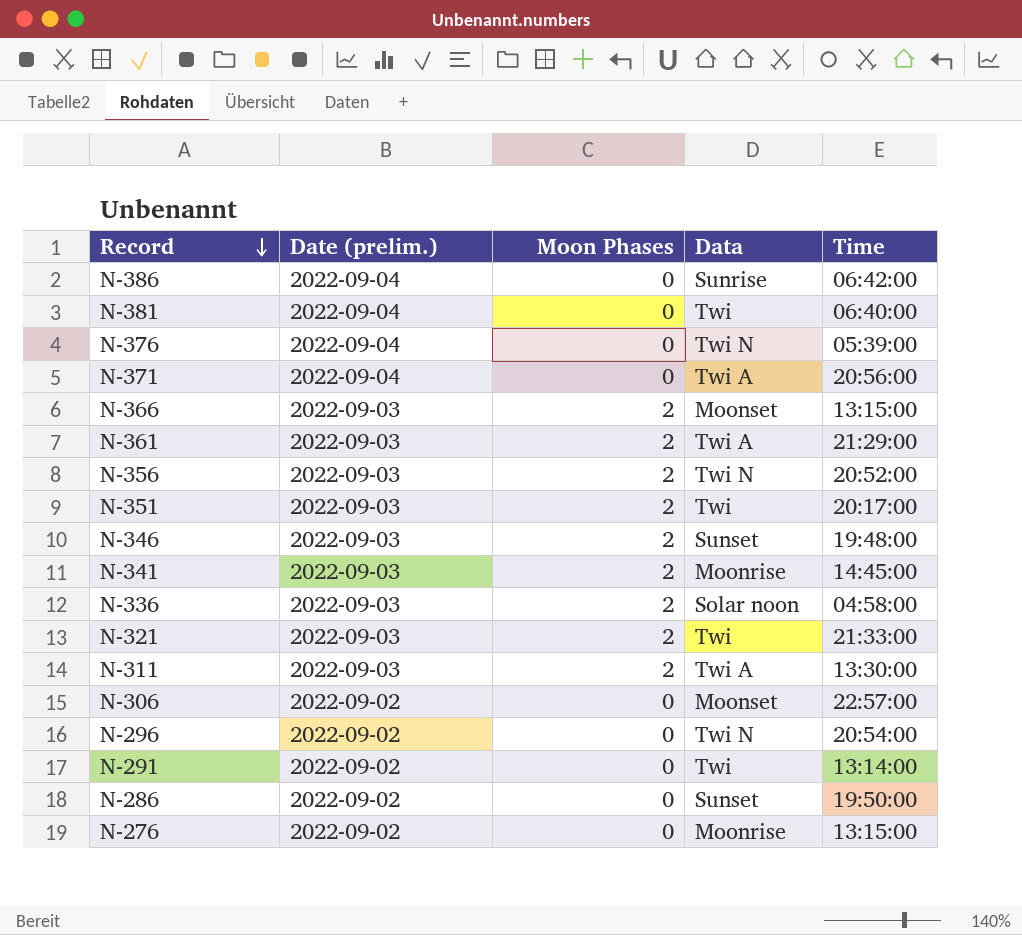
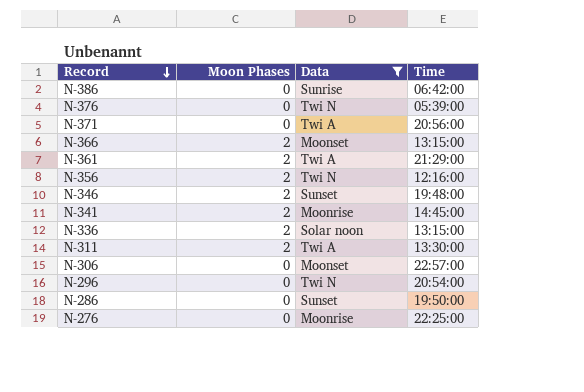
filter: none -> Data != Twi
column Date (prelim.) | position: 2 -> none
N-356 | Time: 20:52:00 -> 12:16:00
N-336 | Time: 04:58:00 -> 13:15:00
N-276 | Time: 13:15:00 -> 22:25:00

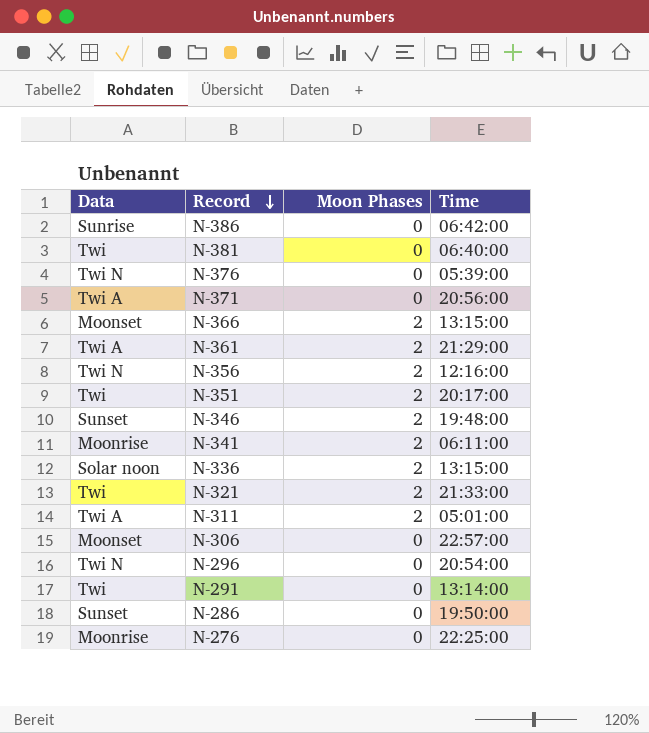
filter: Data != Twi -> none
column Data | position: 3 -> 1
N-341 | Time: 14:45:00 -> 06:11:00
N-311 | Time: 13:30:00 -> 05:01:00

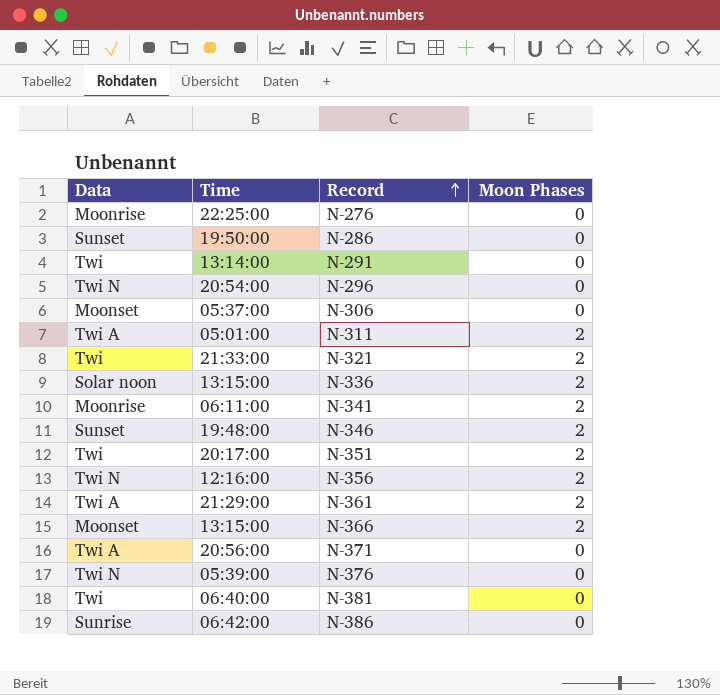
row order: Record descending -> Record ascending
column Time | position: 4 -> 2
N-306 | Time: 22:57:00 -> 05:37:00

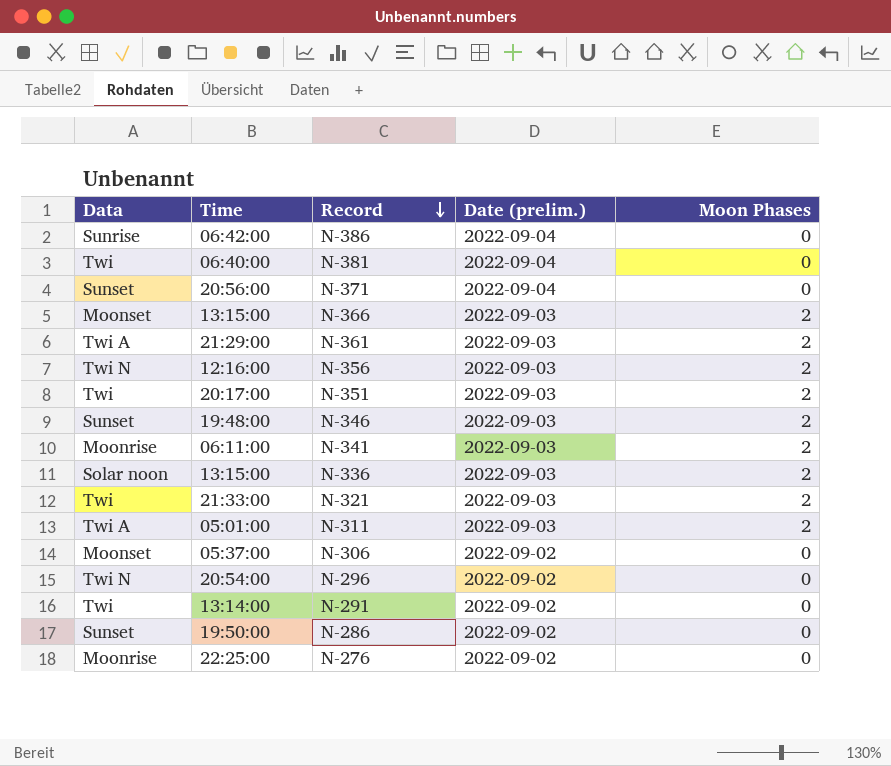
row order: Record ascending -> Record descending
column Date (prelim.) | position: none -> 4
row N-376: Twi N | 05:39:00 | 0 -> none
N-371 | Data: Twi A -> Sunset

